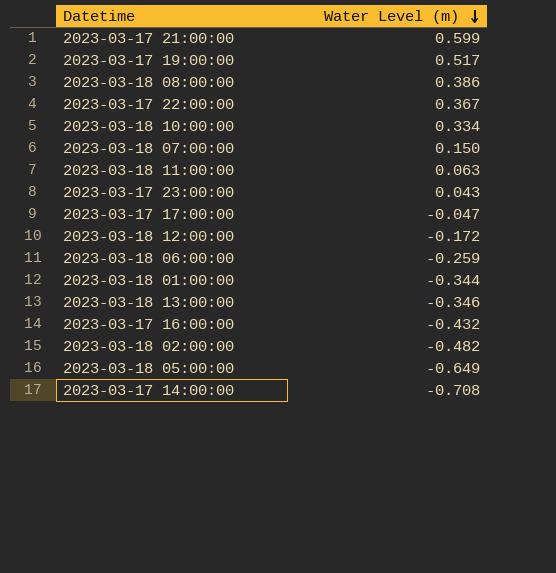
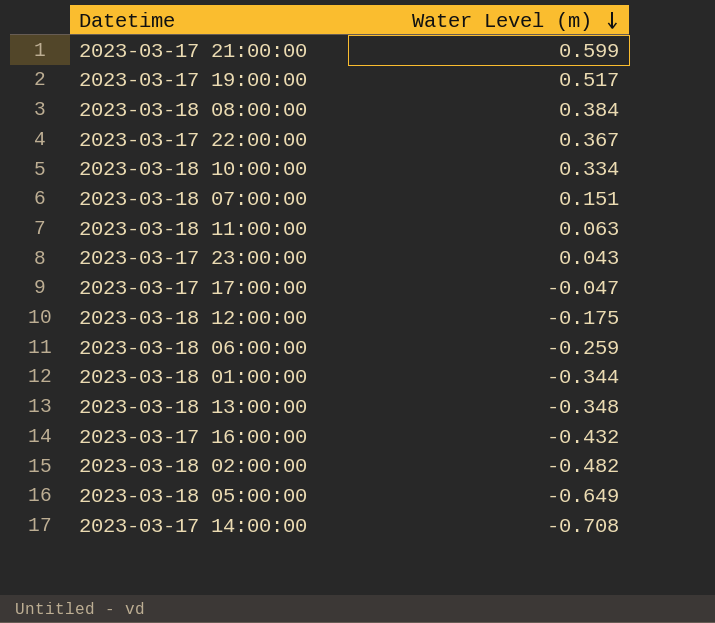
2023-03-18 08:00:00 | Water Level (m): 0.386 -> 0.384
2023-03-18 07:00:00 | Water Level (m): 0.150 -> 0.151
2023-03-18 12:00:00 | Water Level (m): -0.172 -> -0.175
2023-03-18 13:00:00 | Water Level (m): -0.346 -> -0.348

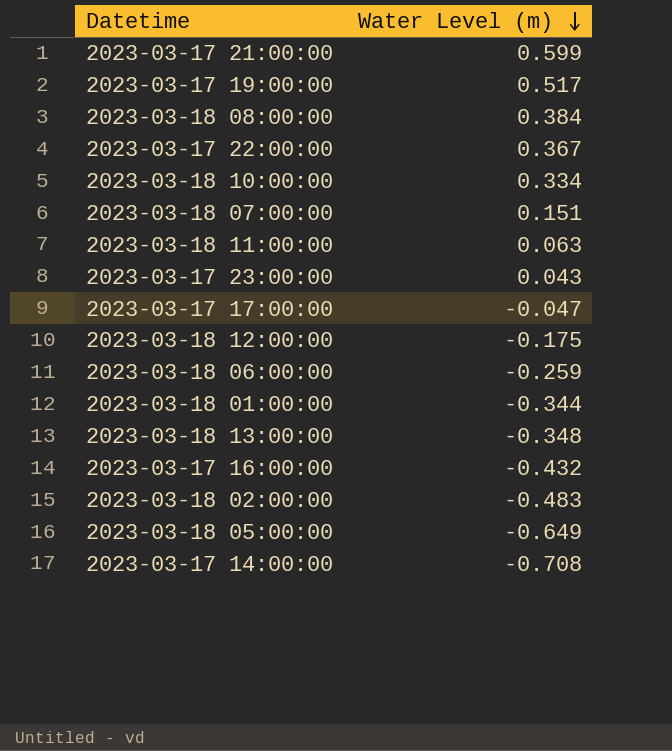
2023-03-18 02:00:00 | Water Level (m): -0.482 -> -0.483

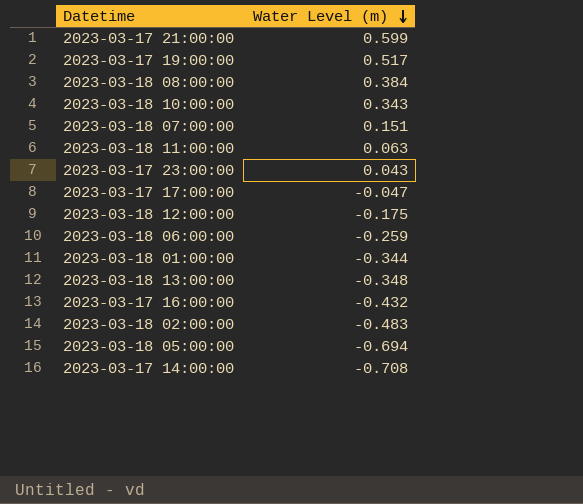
row 2023-03-17 22:00:00: 0.367 -> none
2023-03-18 10:00:00 | Water Level (m): 0.334 -> 0.343
2023-03-18 05:00:00 | Water Level (m): -0.649 -> -0.694

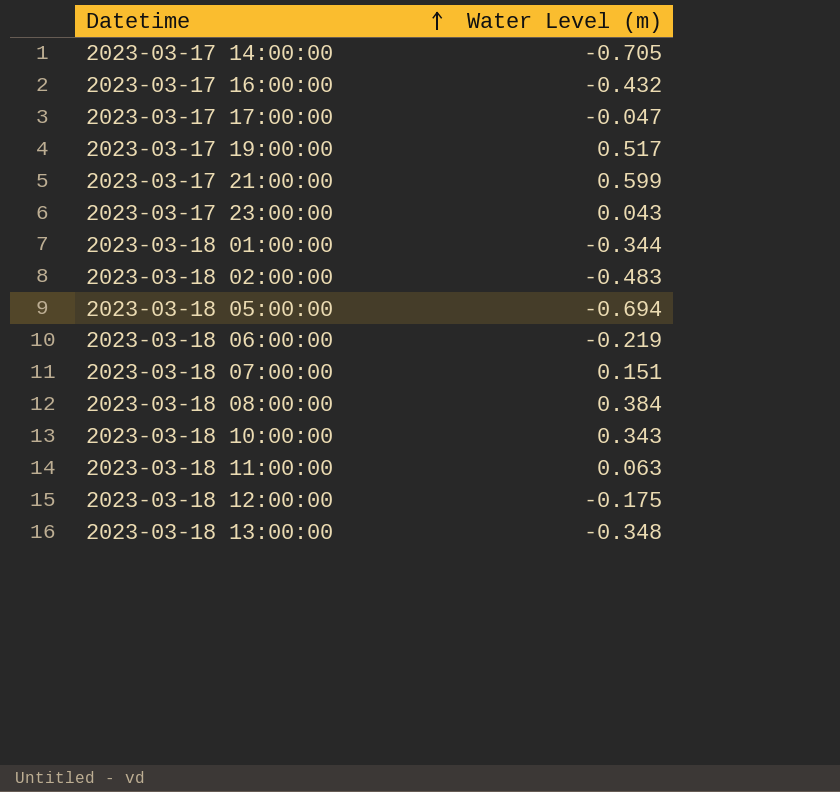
row order: Water Level (m) descending -> Datetime ascending
2023-03-17 14:00:00 | Water Level (m): -0.708 -> -0.705
2023-03-18 06:00:00 | Water Level (m): -0.259 -> -0.219

